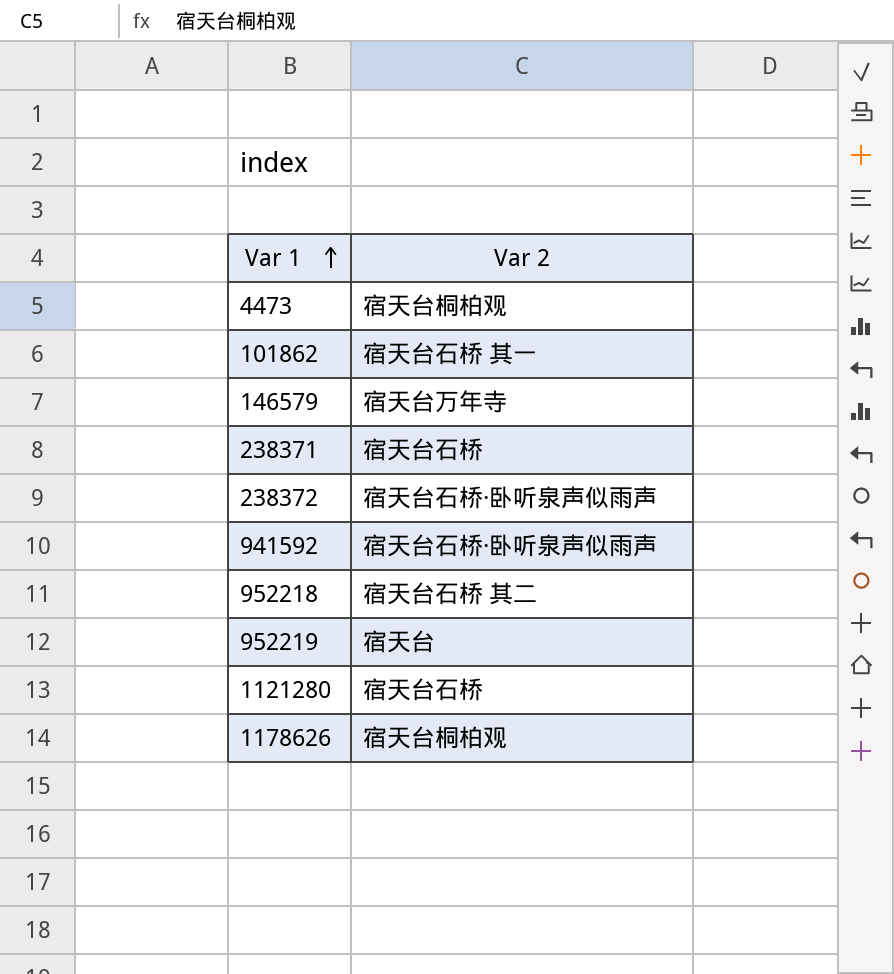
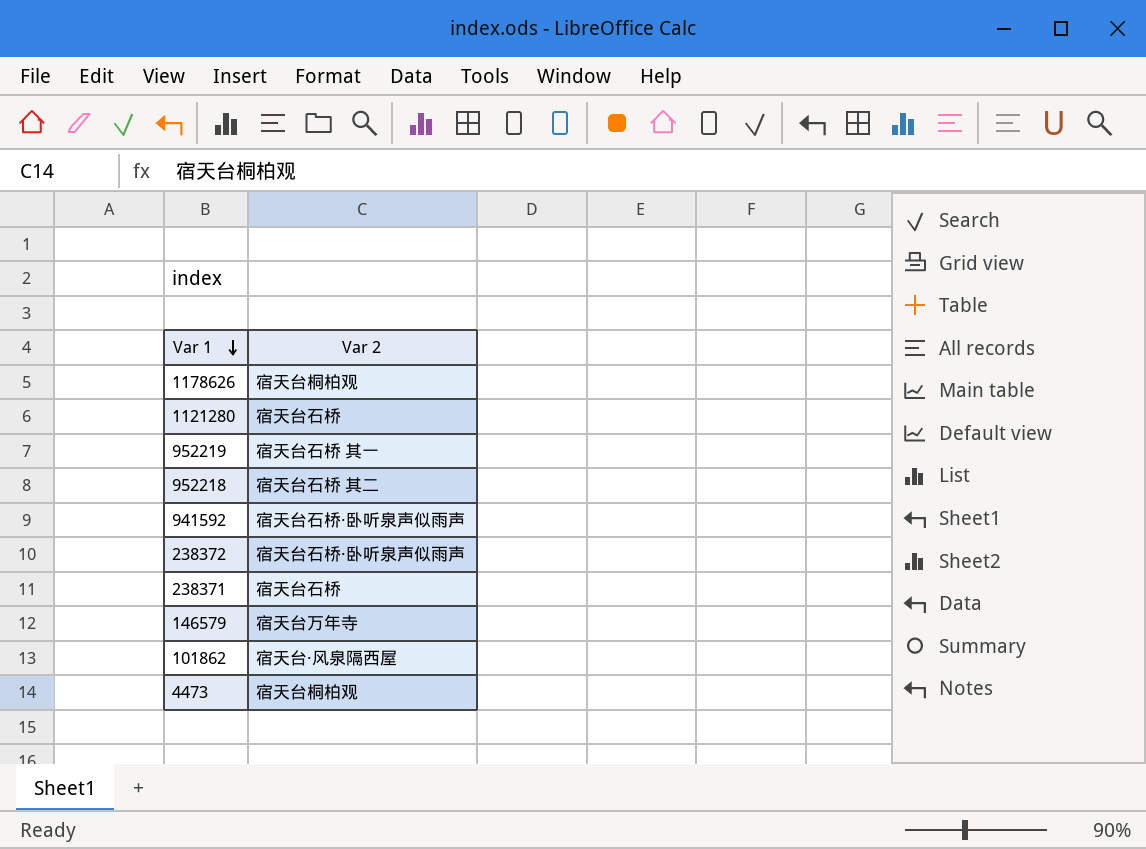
row order: Var 1 ascending -> Var 1 descending
952219 | Var 2: 宿天台 -> 宿天台石桥 其一
101862 | Var 2: 宿天台石桥 其一 -> 宿天台·风泉隔西屋

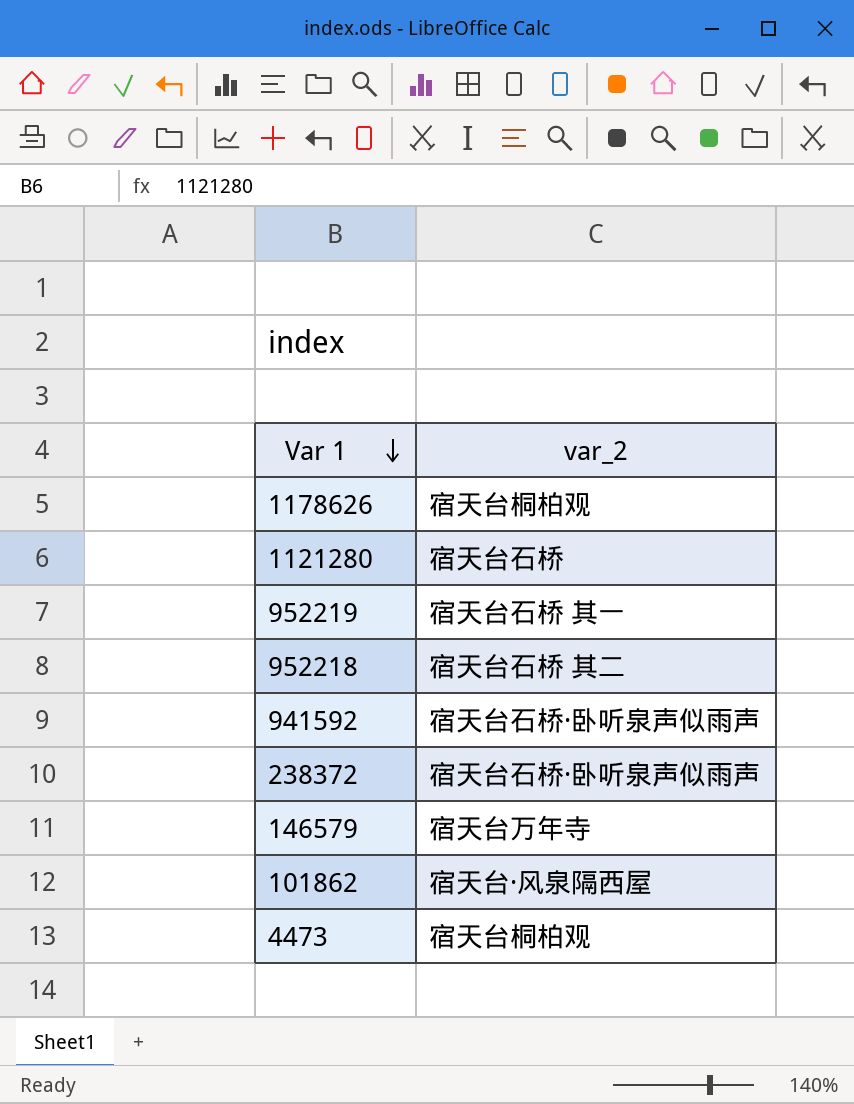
column name: Var 2 -> var_2
row 238371: 宿天台石桥 -> none

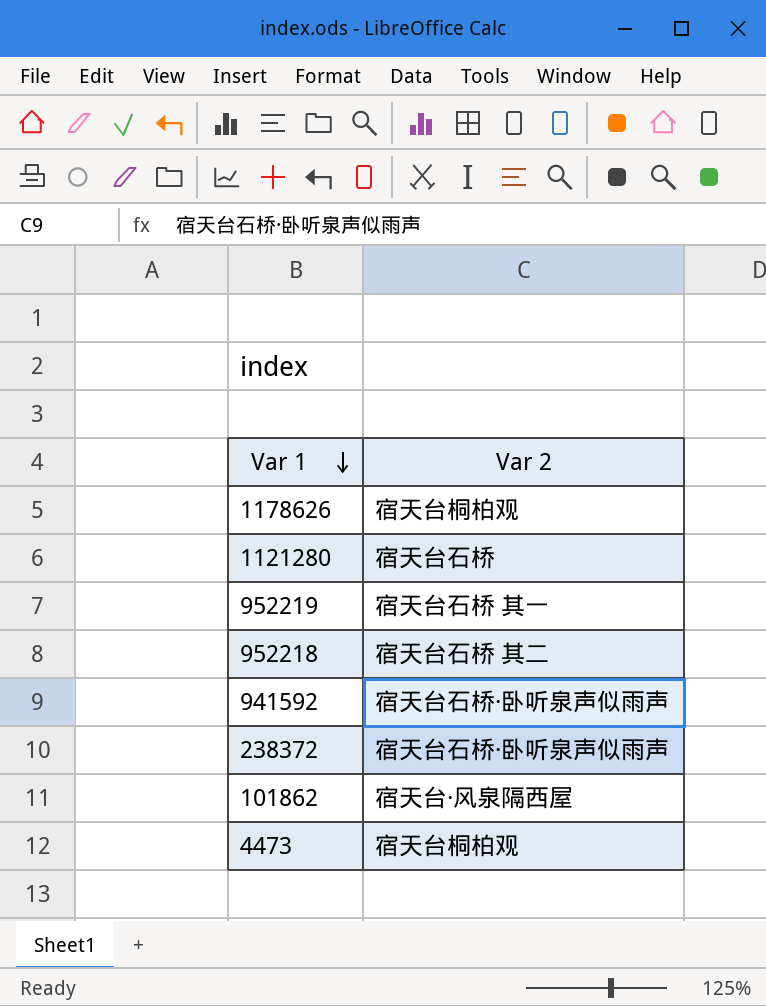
column name: var_2 -> Var 2
row 146579: 宿天台万年寺 -> none

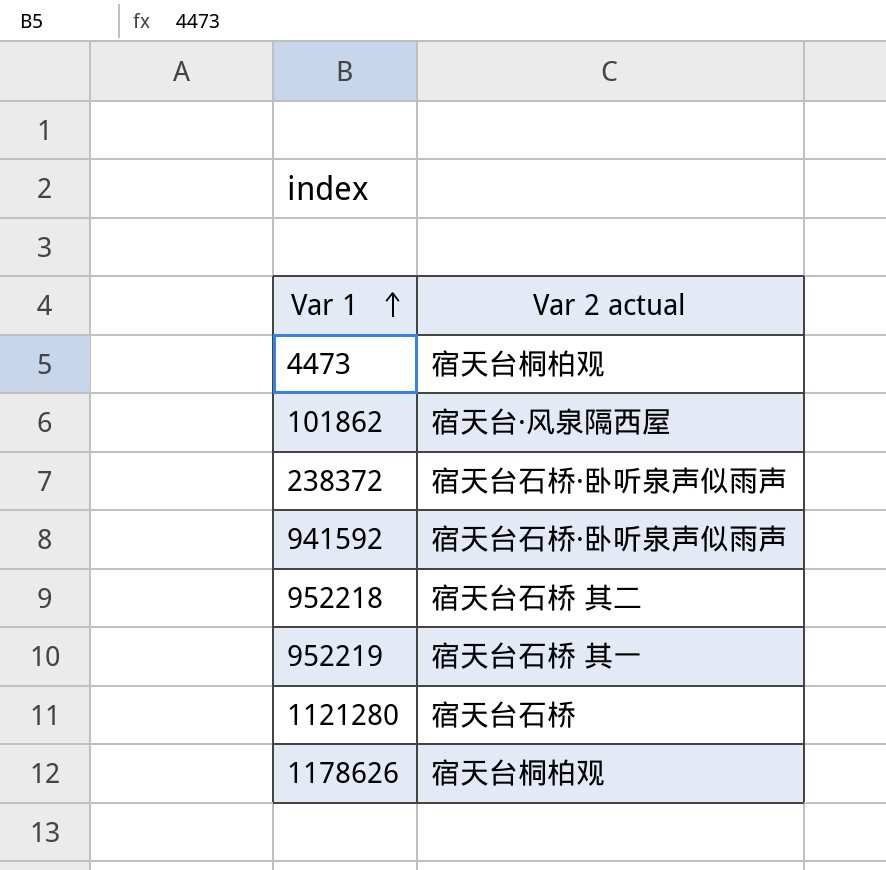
row order: Var 1 descending -> Var 1 ascending
column name: Var 2 -> Var 2 actual

